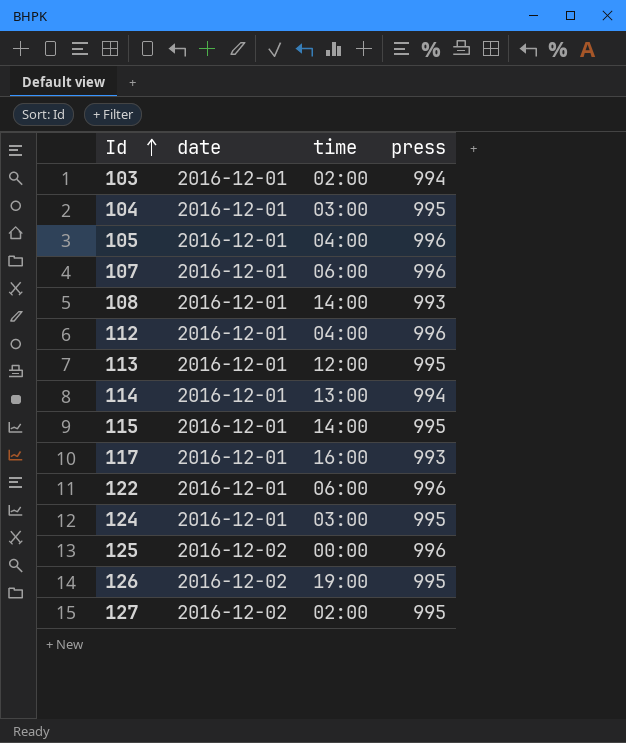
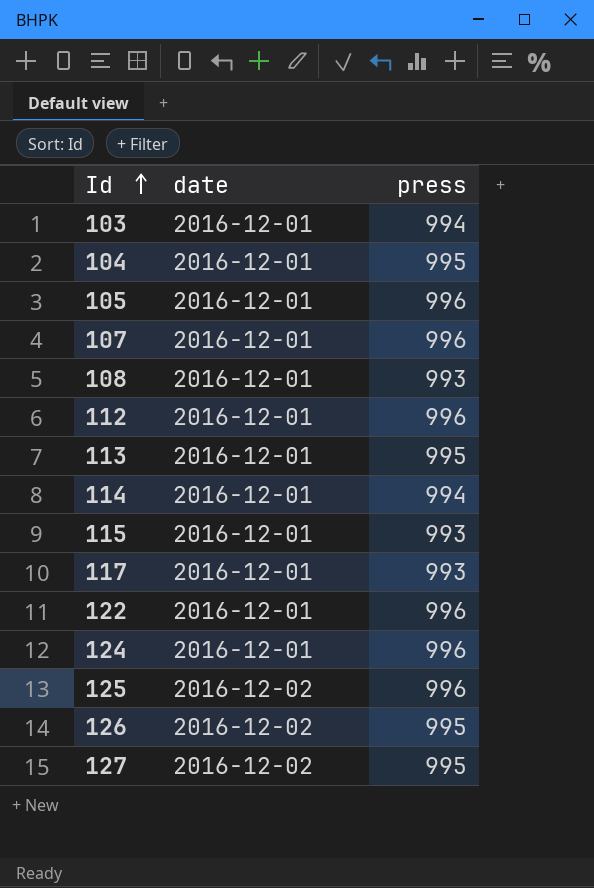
column time | position: 3 -> none
115 | press: 995 -> 993
124 | press: 995 -> 996

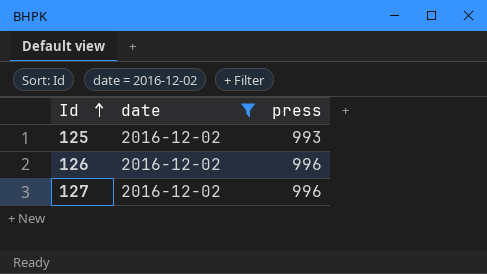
filter: none -> date = 2016-12-02
125 | press: 996 -> 993
126 | press: 995 -> 996
127 | press: 995 -> 996

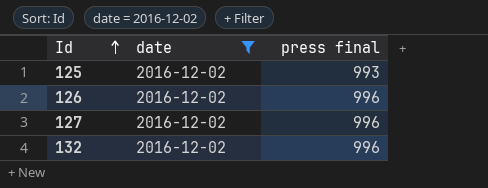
column name: press -> press final
row 132: none -> 2016-12-02 | 996

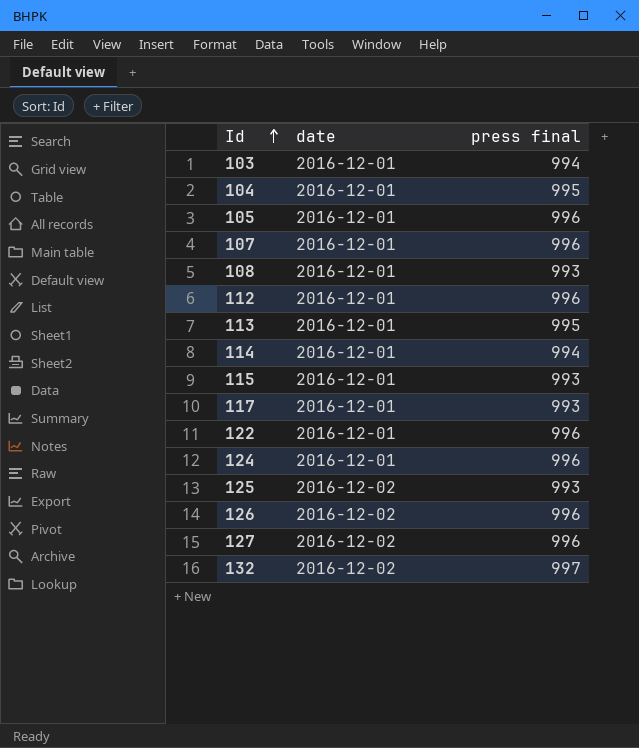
filter: date = 2016-12-02 -> none
132 | press final: 996 -> 997

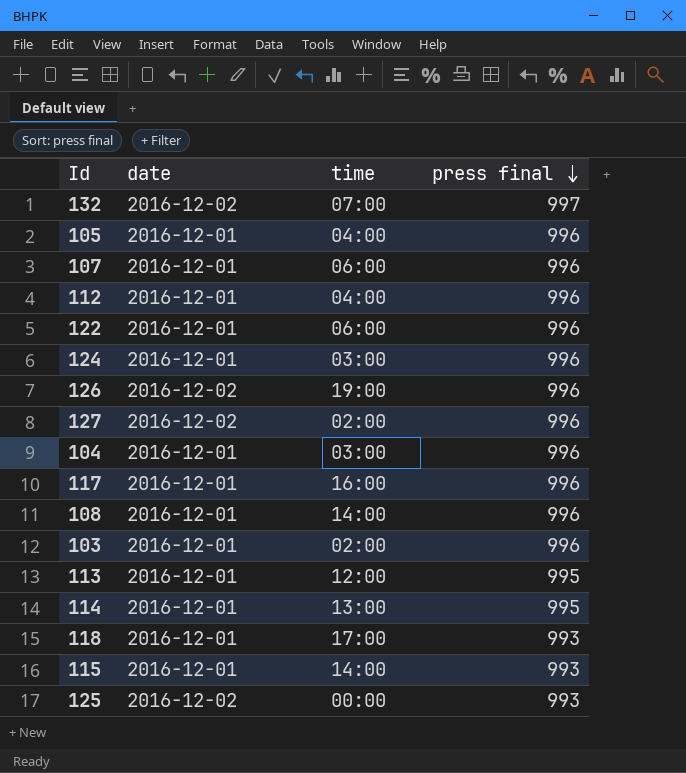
row order: Id ascending -> press final descending
column time | position: none -> 3
104 | press final: 995 -> 996
117 | press final: 993 -> 996
108 | press final: 993 -> 996
103 | press final: 994 -> 996
114 | press final: 994 -> 995
row 118: none -> 2016-12-01 | 17:00 | 993

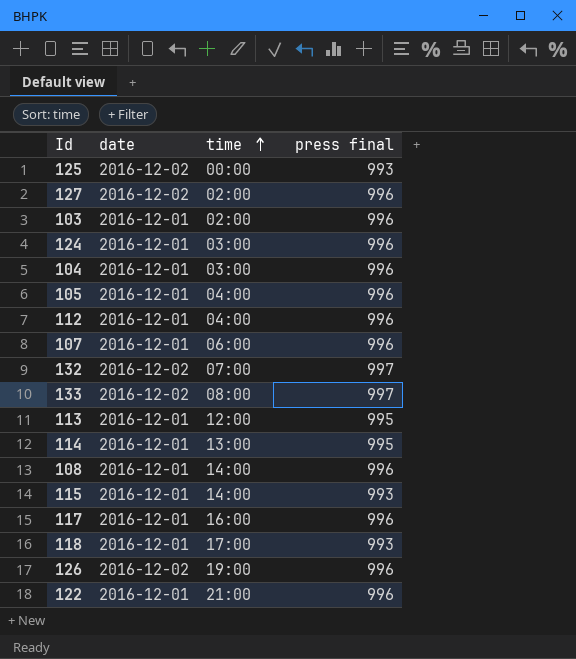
row order: press final descending -> time ascending
row 133: none -> 2016-12-02 | 08:00 | 997
122 | time: 06:00 -> 21:00

